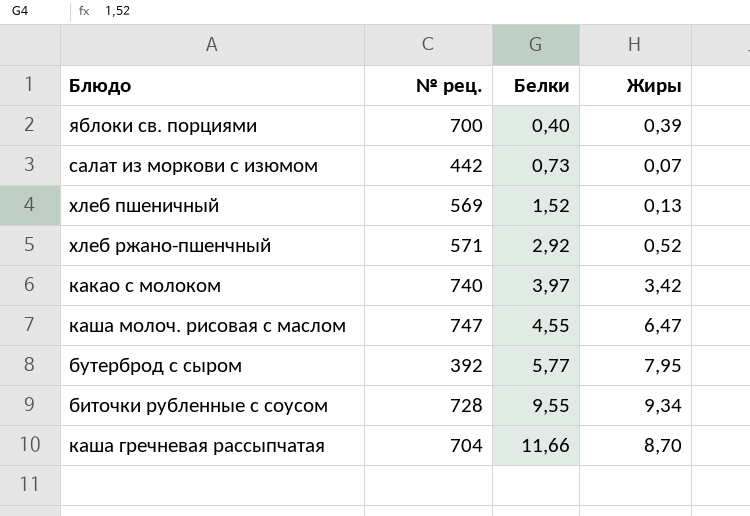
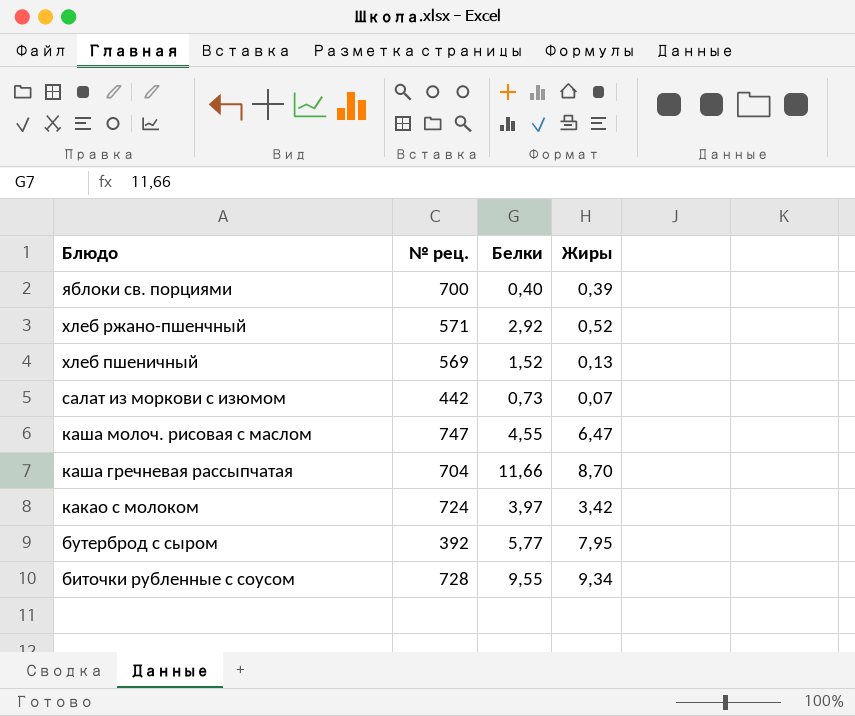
row order: Белки ascending -> Блюдо descending
какао с молоком | № рец.: 740 -> 724

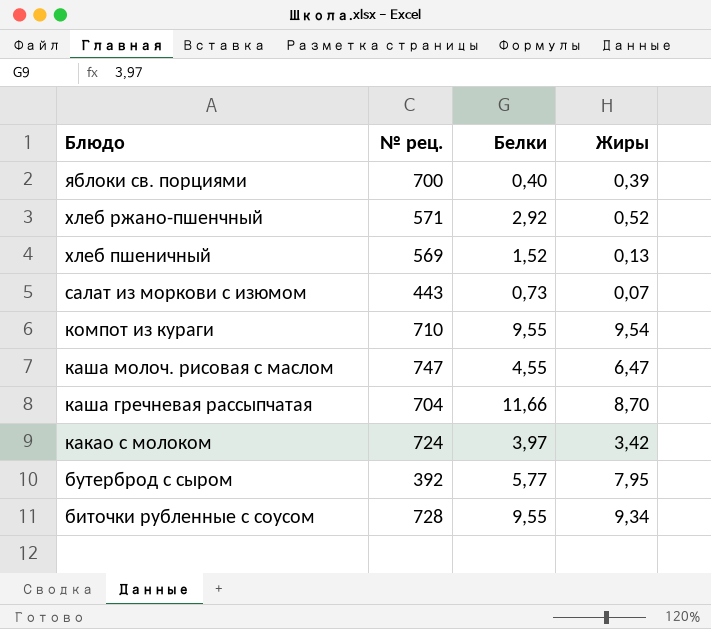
салат из моркови с изюмом | № рец.: 442 -> 443
row компот из кураги: none -> 710 | 9,55 | 9,54

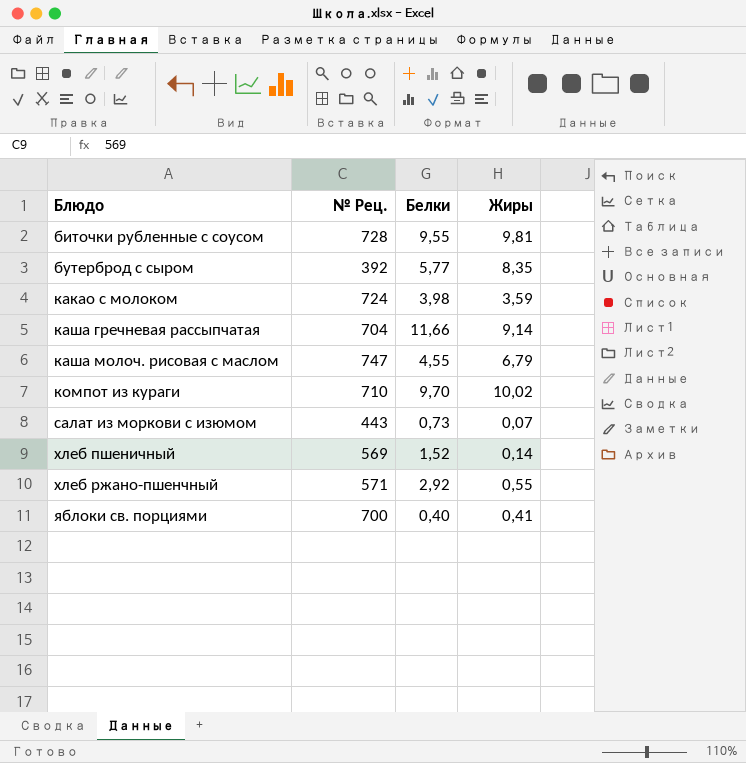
row order: Блюдо descending -> Блюдо ascending
column name: № рец. -> № Рец.
биточки рубленные с соусом | Жиры: 9,34 -> 9,81
бутерброд с сыром | Жиры: 7,95 -> 8,35
какао с молоком | Белки: 3,97 -> 3,98
какао с молоком | Жиры: 3,42 -> 3,59
каша гречневая рассыпчатая | Жиры: 8,70 -> 9,14
каша молоч. рисовая с маслом | Жиры: 6,47 -> 6,79
компот из кураги | Белки: 9,55 -> 9,70
компот из кураги | Жиры: 9,54 -> 10,02
хлеб пшеничный | Жиры: 0,13 -> 0,14
хлеб ржано-пшенчный | Жиры: 0,52 -> 0,55
яблоки св. порциями | Жиры: 0,39 -> 0,41

